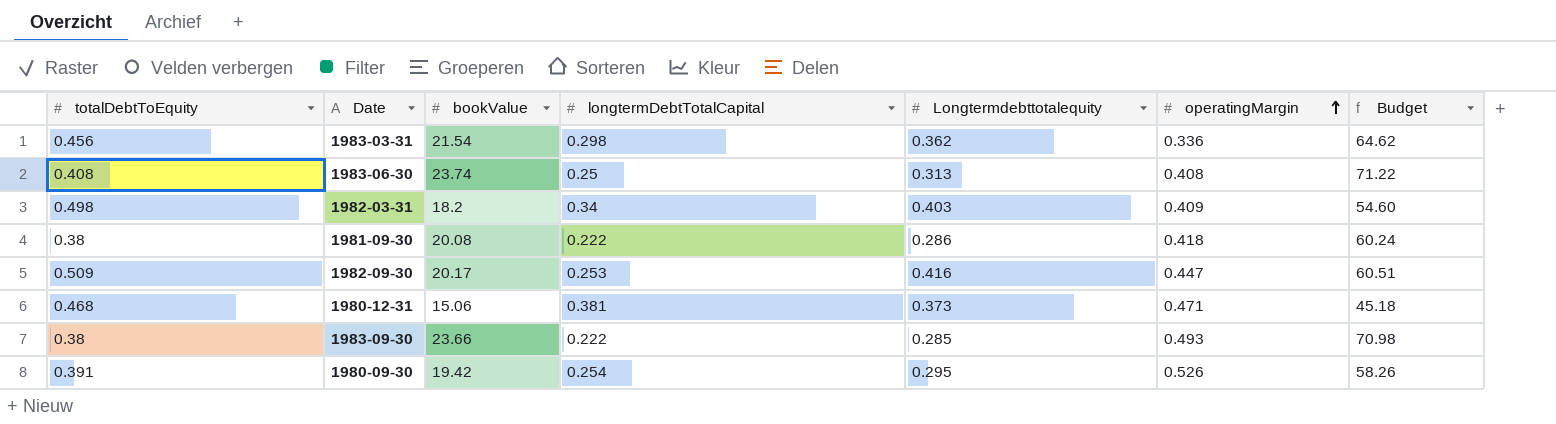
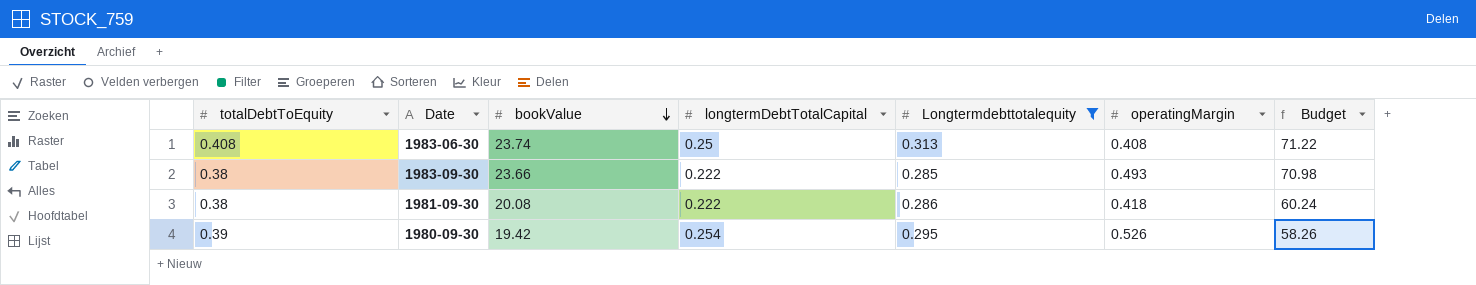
filter: none -> Longtermdebttotalequity <= 0.313
row order: operatingMargin ascending -> bookValue descending
1980-09-30 | totalDebtToEquity: 0.391 -> 0.39

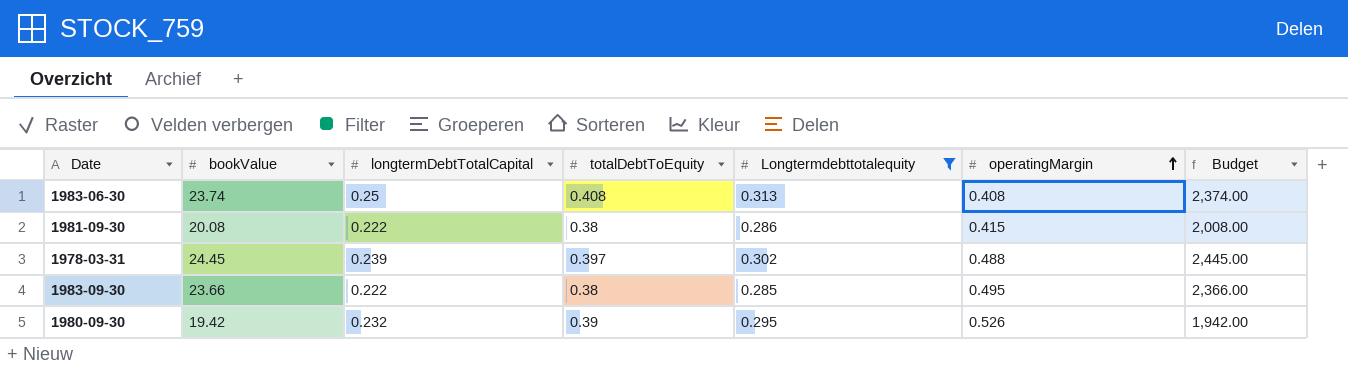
row order: bookValue descending -> operatingMargin ascending
column totalDebtToEquity | position: 1 -> 4
column Budget | formula: [bookValue] * 3 -> [bookValue] * 100
1981-09-30 | operatingMargin: 0.418 -> 0.415
row 1978-03-31: none -> 24.45 | 0.239 | 0.397 | 0.302 | 0.488 | 2,445.00
1983-09-30 | operatingMargin: 0.493 -> 0.495
1980-09-30 | longtermDebtTotalCapital: 0.254 -> 0.232

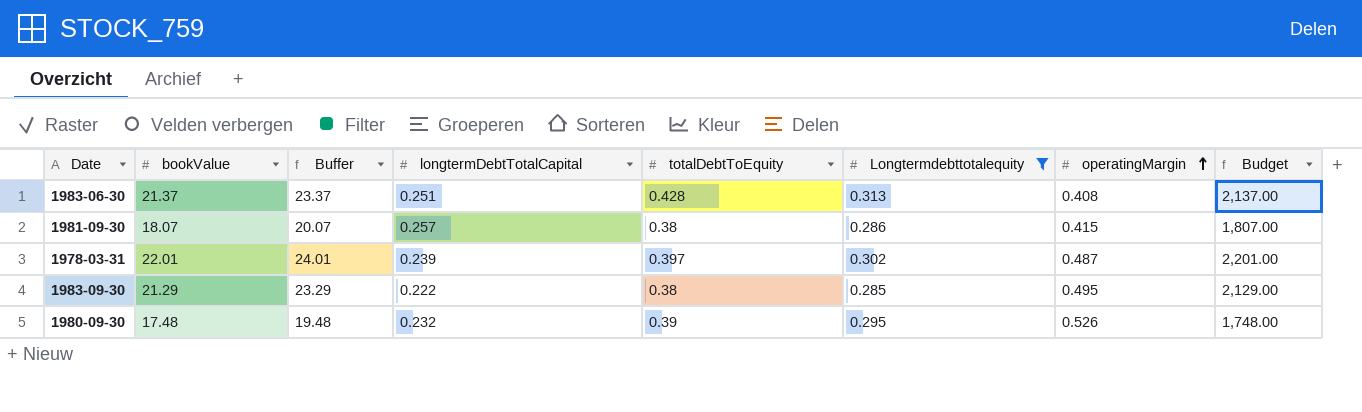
column Buffer | formula: none -> [bookValue] + 2
1983-06-30 | bookValue: 23.74 -> 21.37
1983-06-30 | longtermDebtTotalCapital: 0.25 -> 0.251
1983-06-30 | totalDebtToEquity: 0.408 -> 0.428
1983-06-30 | Budget: 2,374.00 -> 2,137.00
1981-09-30 | bookValue: 20.08 -> 18.07
1981-09-30 | longtermDebtTotalCapital: 0.222 -> 0.257
1981-09-30 | Budget: 2,008.00 -> 1,807.00
1978-03-31 | bookValue: 24.45 -> 22.01
1978-03-31 | operatingMargin: 0.488 -> 0.487
1978-03-31 | Budget: 2,445.00 -> 2,201.00
1983-09-30 | bookValue: 23.66 -> 21.29
1983-09-30 | Budget: 2,366.00 -> 2,129.00
1980-09-30 | bookValue: 19.42 -> 17.48
1980-09-30 | Budget: 1,942.00 -> 1,748.00

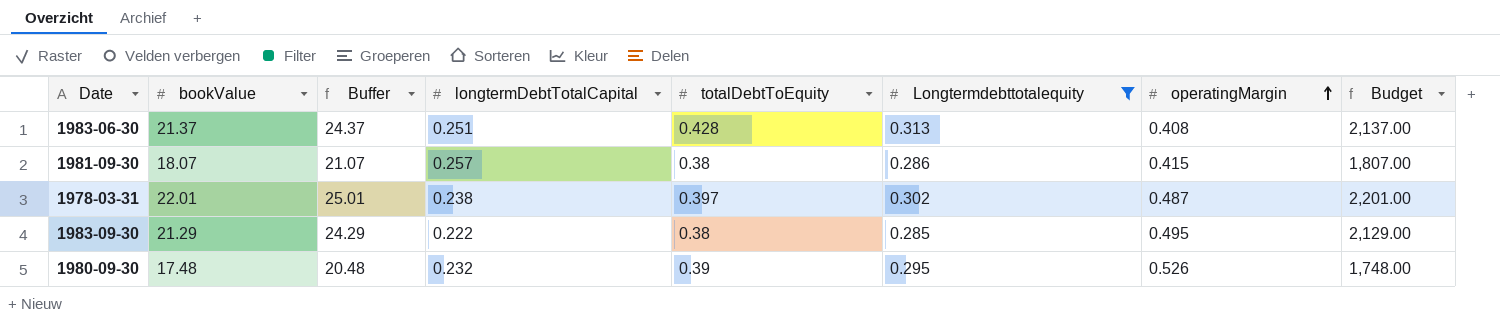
column Buffer | formula: [bookValue] + 2 -> [bookValue] + 3
1978-03-31 | longtermDebtTotalCapital: 0.239 -> 0.238

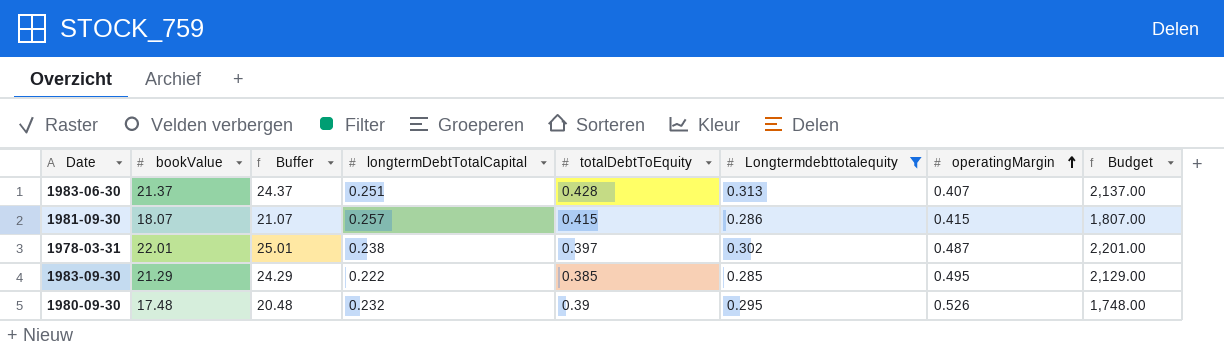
1983-06-30 | operatingMargin: 0.408 -> 0.407
1981-09-30 | totalDebtToEquity: 0.38 -> 0.415
1983-09-30 | totalDebtToEquity: 0.38 -> 0.385

